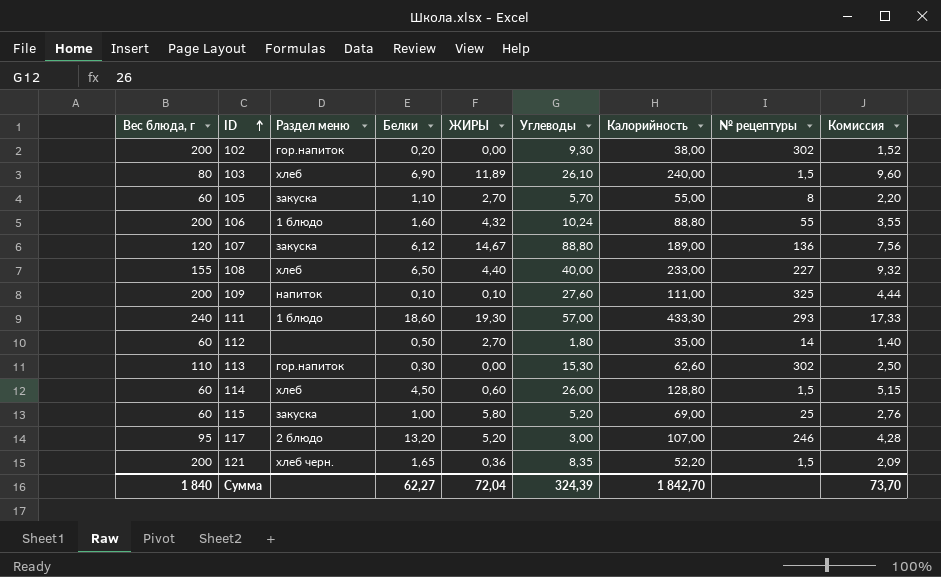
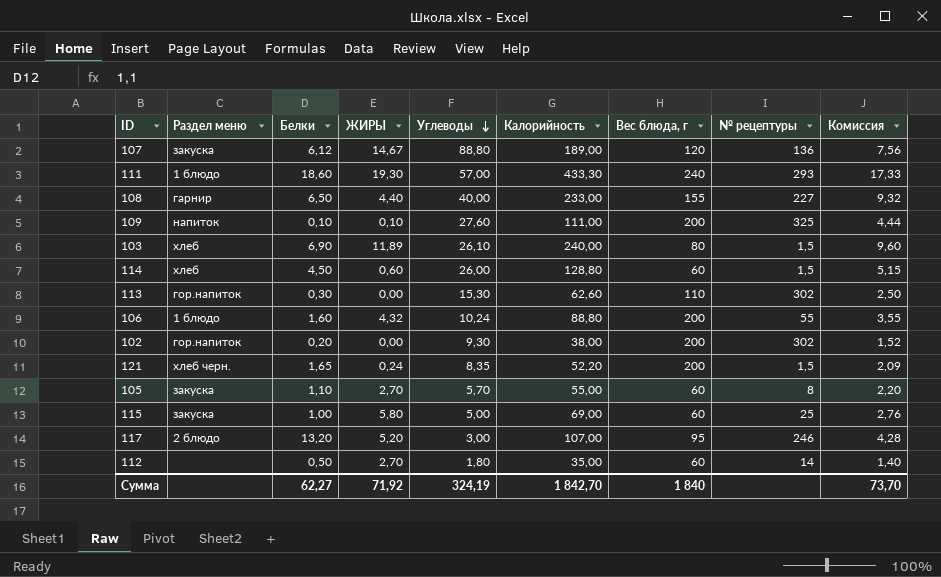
row order: ID ascending -> Углеводы descending
column Вес блюда, г | position: 1 -> 7
108 | Раздел меню: хлеб -> гарнир
121 | ЖИРЫ: 0,36 -> 0,24
115 | Углеводы: 5,20 -> 5,00
Сумма | ЖИРЫ: 72,04 -> 71,92
Сумма | Углеводы: 324,39 -> 324,19

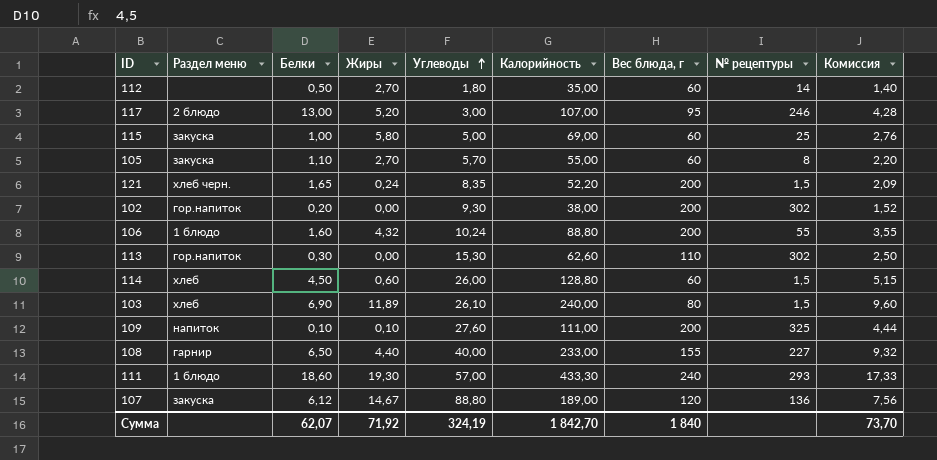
row order: Углеводы descending -> Углеводы ascending
column name: ЖИРЫ -> Жиры
117 | Белки: 13,20 -> 13,00
Сумма | Белки: 62,27 -> 62,07

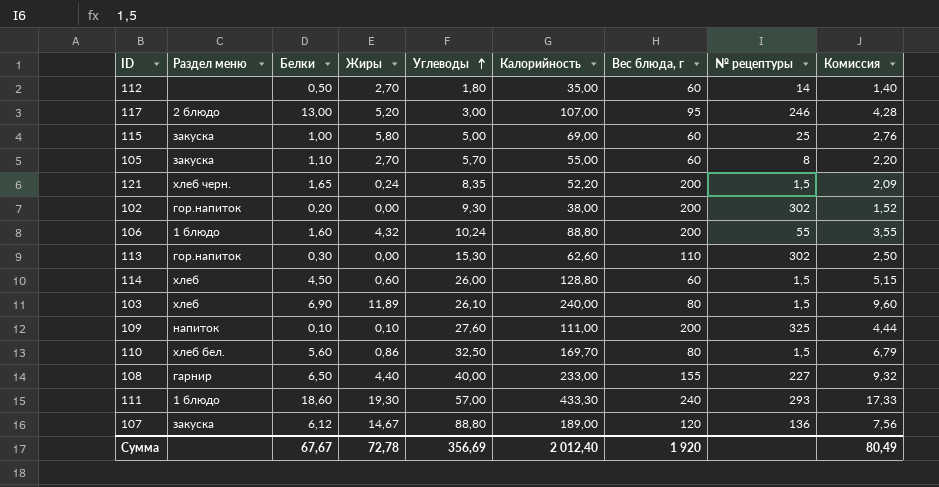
row 110: none -> хлеб бел. | 5,60 | 0,86 | 32,50 | 169,70 | 80 | 1,5 | 6,79
Сумма | Белки: 62,07 -> 67,67
Сумма | Жиры: 71,92 -> 72,78
Сумма | Углеводы: 324,19 -> 356,69
Сумма | Калорийность: 1 842,70 -> 2 012,40
Сумма | Вес блюда, г: 1 840 -> 1 920
Сумма | Комиссия: 73,70 -> 80,49

